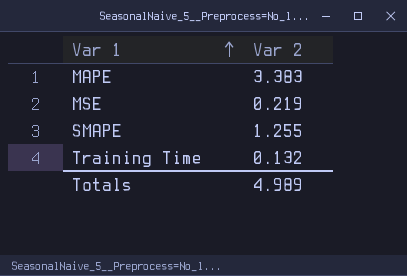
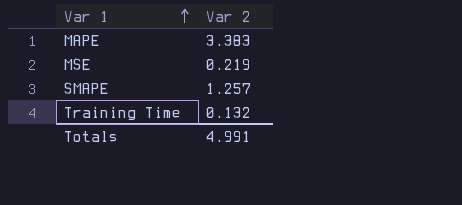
SMAPE | Var 2: 1.255 -> 1.257
Totals | Var 2: 4.989 -> 4.991

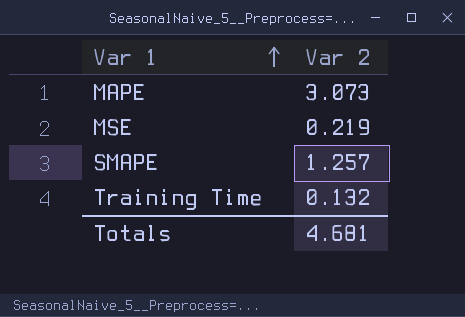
MAPE | Var 2: 3.383 -> 3.073
Totals | Var 2: 4.991 -> 4.681

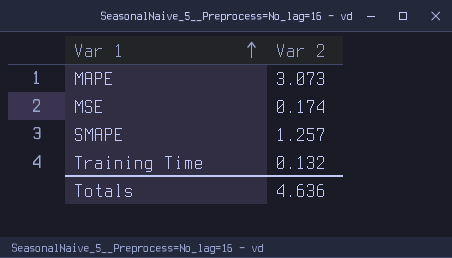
MSE | Var 2: 0.219 -> 0.174
Totals | Var 2: 4.681 -> 4.636

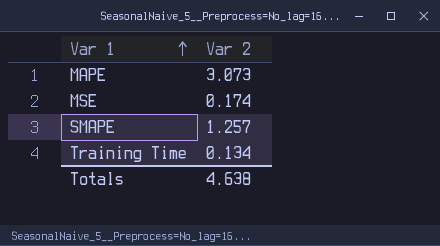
Training Time | Var 2: 0.132 -> 0.134
Totals | Var 2: 4.636 -> 4.638

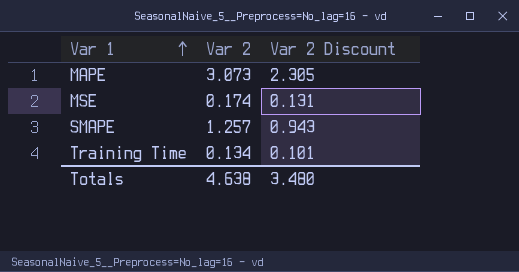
column Var 2 Discount | formula: none -> [Var 2] * 0.75

